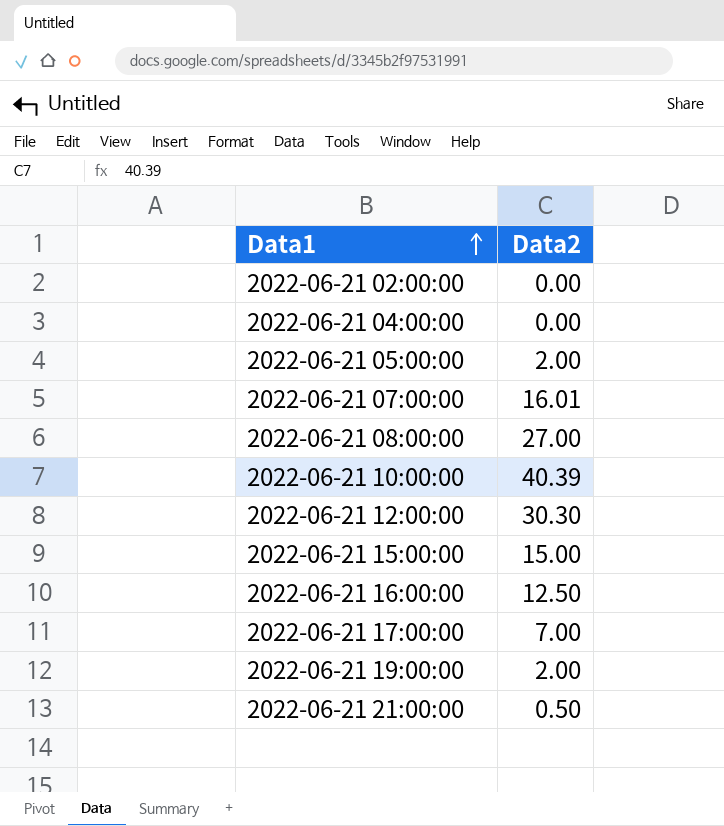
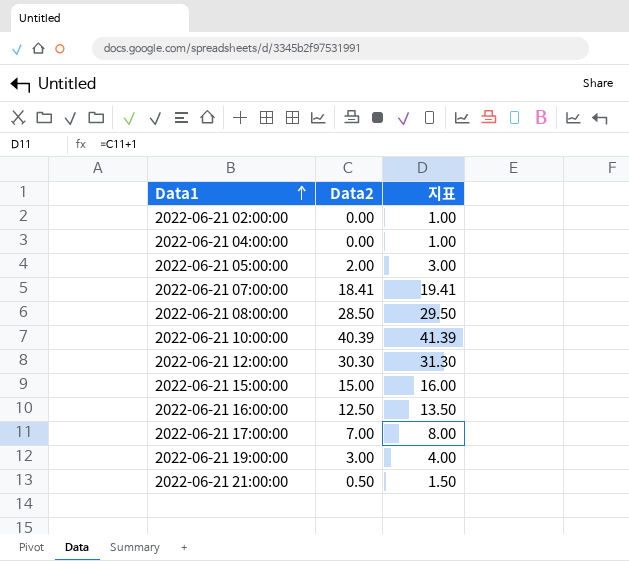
column 지표 | formula: none -> [Data2] + 1
2022-06-21 07:00:00 | Data2: 16.01 -> 18.41
2022-06-21 08:00:00 | Data2: 27.00 -> 28.50
2022-06-21 19:00:00 | Data2: 2.00 -> 3.00

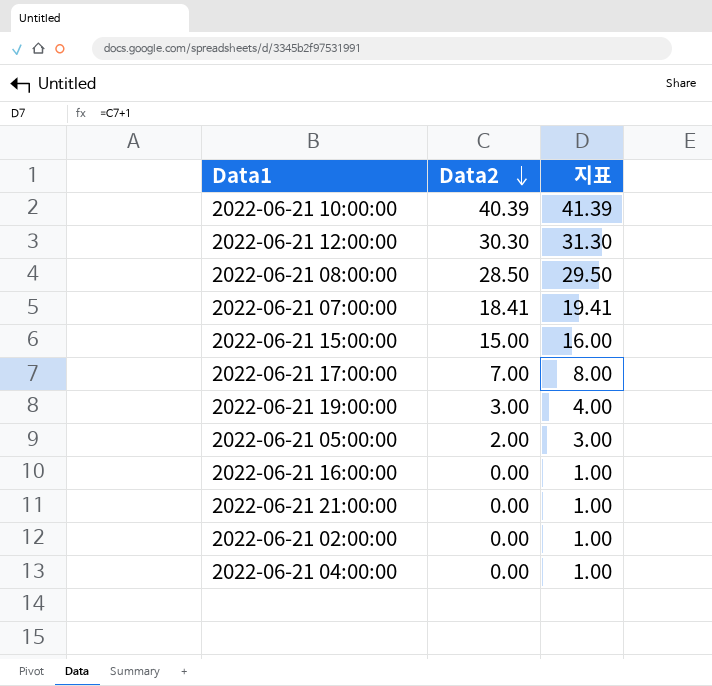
row order: Data1 ascending -> Data2 descending
2022-06-21 16:00:00 | Data2: 12.50 -> 0.00
2022-06-21 16:00:00 | 지표: 13.50 -> 1.00
2022-06-21 21:00:00 | Data2: 0.50 -> 0.00
2022-06-21 21:00:00 | 지표: 1.50 -> 1.00

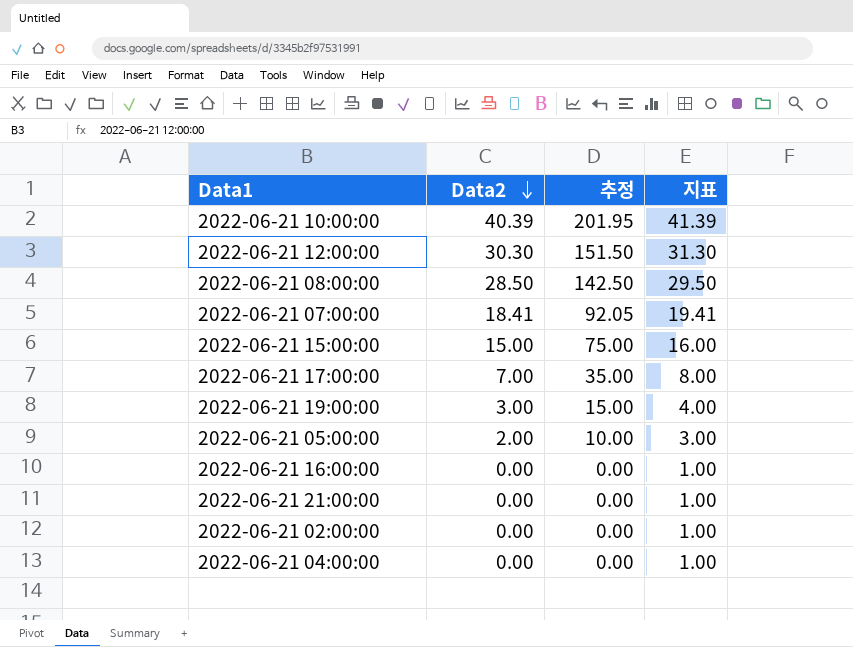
column 추정 | formula: none -> [Data2] * 5

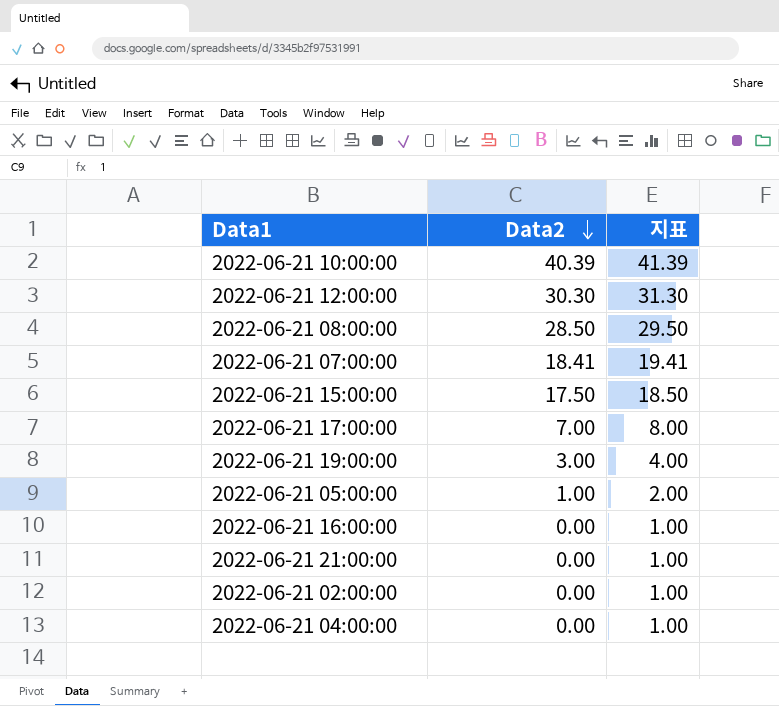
column 추정 | formula: [Data2] * 5 -> none
2022-06-21 15:00:00 | Data2: 15.00 -> 17.50
2022-06-21 15:00:00 | 지표: 16.00 -> 18.50
2022-06-21 05:00:00 | Data2: 2.00 -> 1.00
2022-06-21 05:00:00 | 지표: 3.00 -> 2.00

